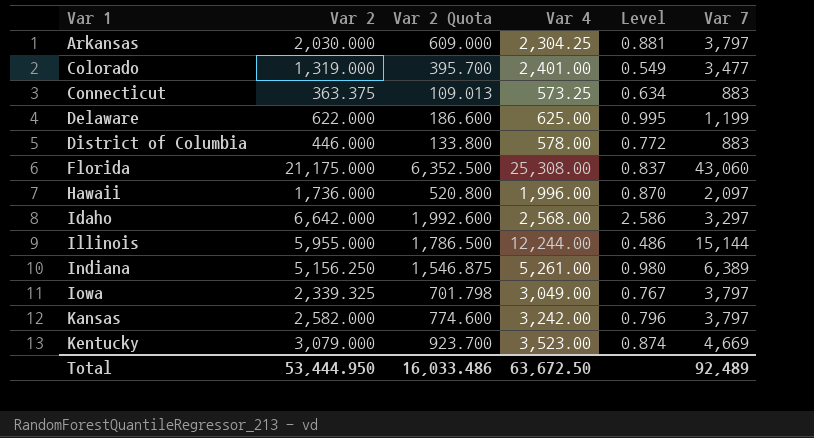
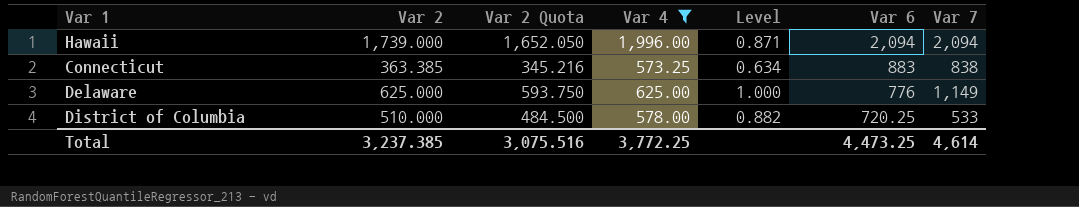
filter: none -> Var 4 <= 1,996.00
row order: Var 1 ascending -> Var 6 descending
column Var 2 Quota | formula: [Var 2] * 0.3 -> [Var 2] * 0.95
column Var 6 | position: none -> 6
Hawaii | Var 2: 1,736.000 -> 1,739.000
Hawaii | Level: 0.870 -> 0.871
Hawaii | Var 7: 2,097 -> 2,094
Connecticut | Var 2: 363.375 -> 363.385
Connecticut | Var 7: 883 -> 838
Delaware | Var 2: 622.000 -> 625.000
Delaware | Level: 0.995 -> 1.000
Delaware | Var 7: 1,199 -> 1,149
District of Columbia | Var 2: 446.000 -> 510.000
District of Columbia | Level: 0.772 -> 0.882
District of Columbia | Var 7: 883 -> 533
Total | Var 2: 53,444.950 -> 3,237.385
Total | Var 2 Quota: 16,033.486 -> 3,075.516
Total | Var 4: 63,672.50 -> 3,772.25
Total | Var 7: 92,489 -> 4,614

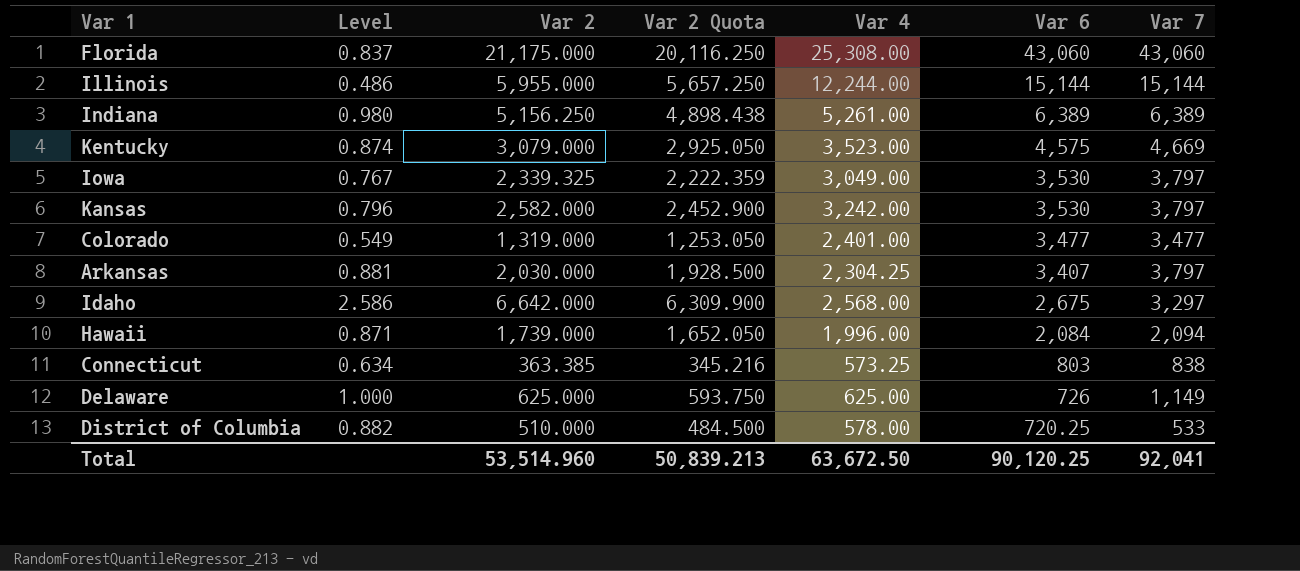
filter: Var 4 <= 1,996.00 -> none
column Level | position: 5 -> 2
Hawaii | Var 6: 2,094 -> 2,084
Connecticut | Var 6: 883 -> 803
Delaware | Var 6: 776 -> 726
Total | Var 2: 3,237.385 -> 53,514.960
Total | Var 2 Quota: 3,075.516 -> 50,839.213
Total | Var 4: 3,772.25 -> 63,672.50
Total | Var 6: 4,473.25 -> 90,120.25
Total | Var 7: 4,614 -> 92,041

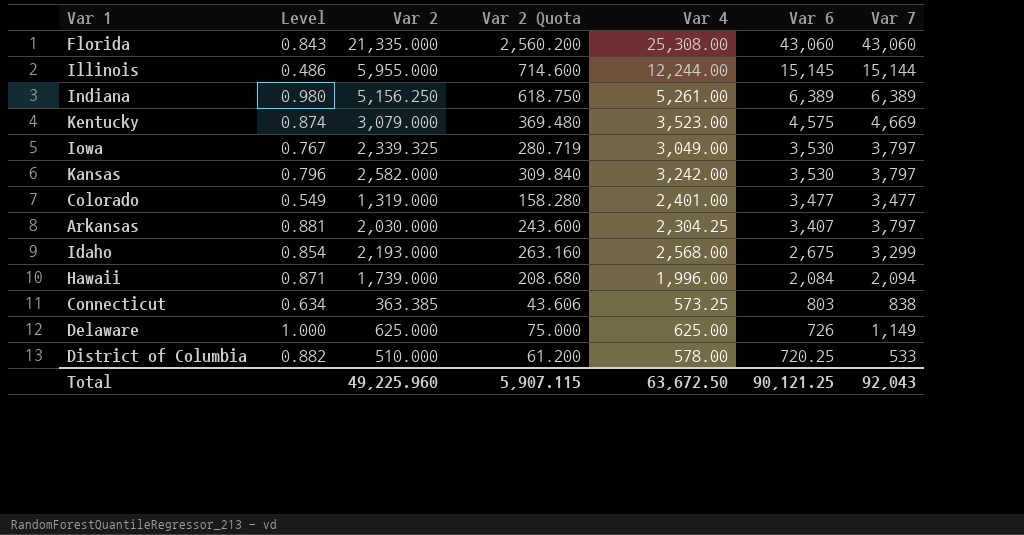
column Var 2 Quota | formula: [Var 2] * 0.95 -> [Var 2] * 0.12
Florida | Level: 0.837 -> 0.843
Florida | Var 2: 21,175.000 -> 21,335.000
Illinois | Var 6: 15,144 -> 15,145
Idaho | Level: 2.586 -> 0.854
Idaho | Var 2: 6,642.000 -> 2,193.000
Idaho | Var 7: 3,297 -> 3,299
Total | Var 2: 53,514.960 -> 49,225.960
Total | Var 2 Quota: 50,839.213 -> 5,907.115
Total | Var 6: 90,120.25 -> 90,121.25
Total | Var 7: 92,041 -> 92,043

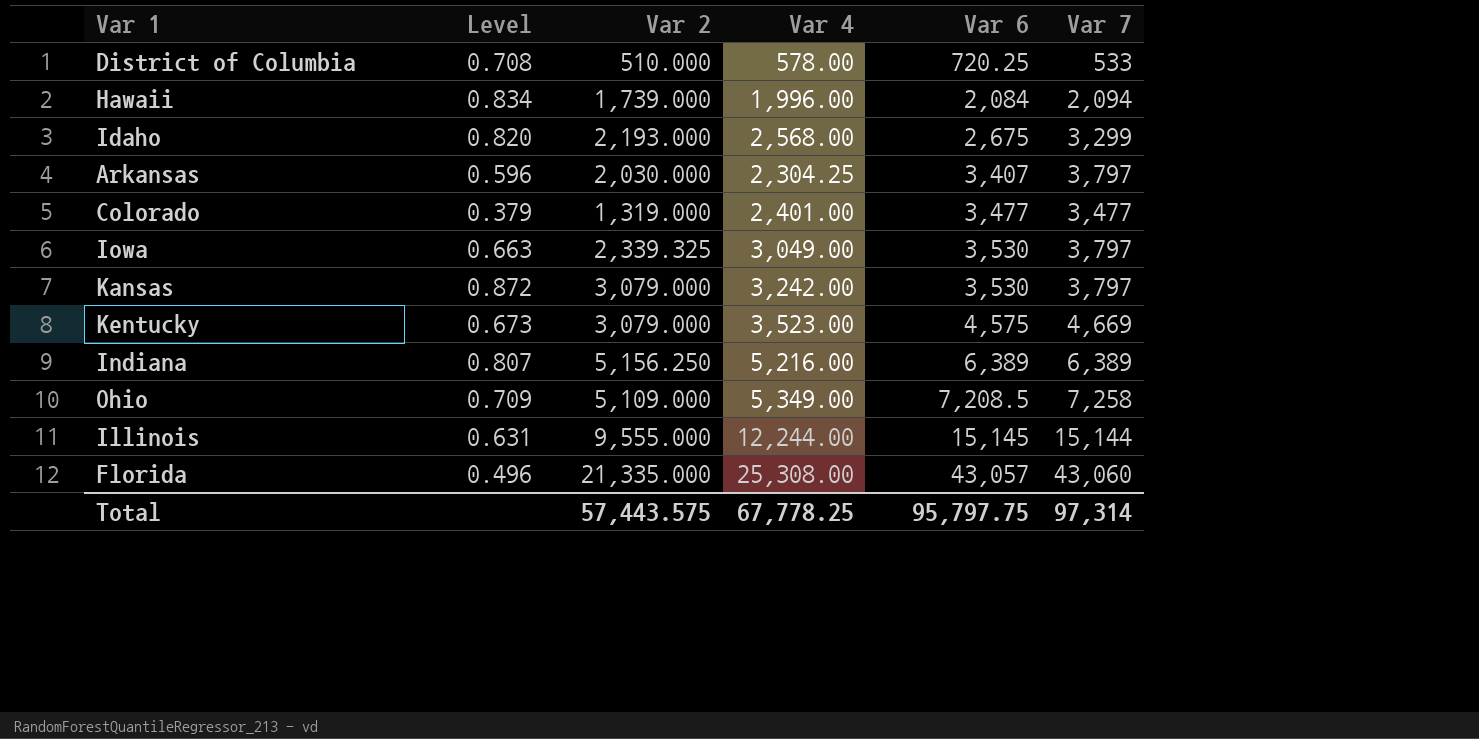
row order: Var 6 descending -> Var 6 ascending
column Var 2 Quota | formula: [Var 2] * 0.12 -> none
column Level | formula: [Var 2] / [Var 4] -> [Var 2] / [Var 6]
row Connecticut: 0.634 | 363.385 | 43.606 | 573.25 | 803 | 838 -> none
row Delaware: 1.000 | 625.000 | 75.000 | 625.00 | 726 | 1,149 -> none
Kansas | Var 2: 2,582.000 -> 3,079.000
Indiana | Var 4: 5,261.00 -> 5,216.00
row Ohio: none -> 0.709 | 5,109.000 | 5,349.00 | 7,208.5 | 7,258
Illinois | Var 2: 5,955.000 -> 9,555.000
Florida | Var 6: 43,060 -> 43,057
Total | Var 2: 49,225.960 -> 57,443.575
Total | Var 4: 63,672.50 -> 67,778.25
Total | Var 6: 90,121.25 -> 95,797.75
Total | Var 7: 92,043 -> 97,314

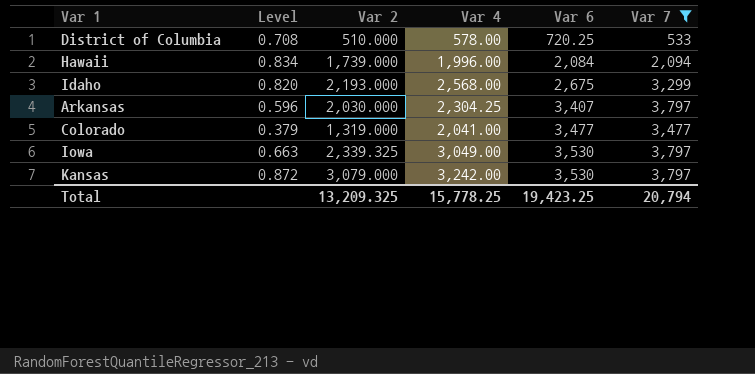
filter: none -> Var 7 <= 3,797
Colorado | Var 4: 2,401.00 -> 2,041.00
Total | Var 2: 57,443.575 -> 13,209.325
Total | Var 4: 67,778.25 -> 15,778.25
Total | Var 6: 95,797.75 -> 19,423.25
Total | Var 7: 97,314 -> 20,794

